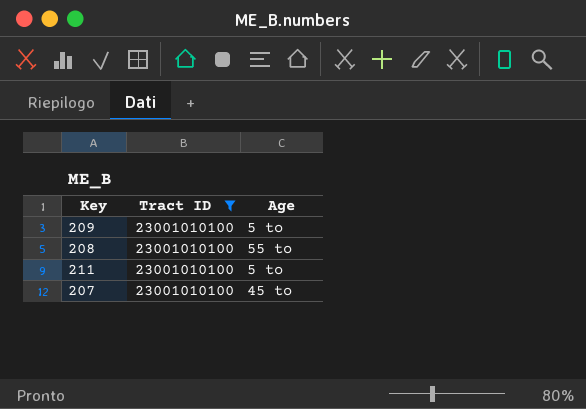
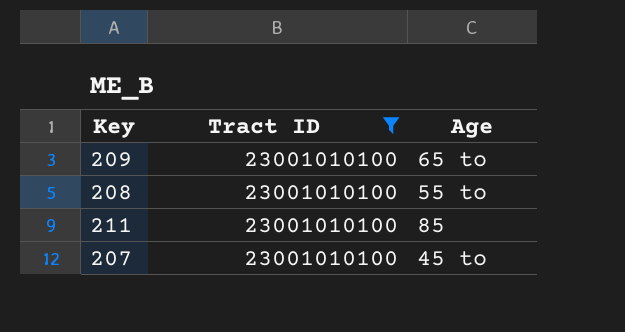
209 | Age: 5 to -> 65 to
211 | Age: 5 to -> 85

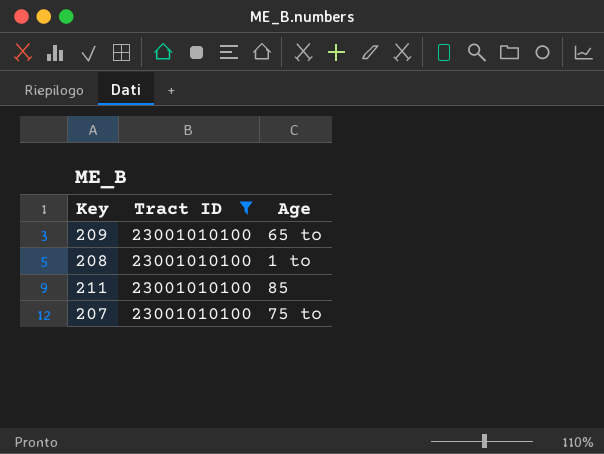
208 | Age: 55 to -> 1 to
207 | Age: 45 to -> 75 to

